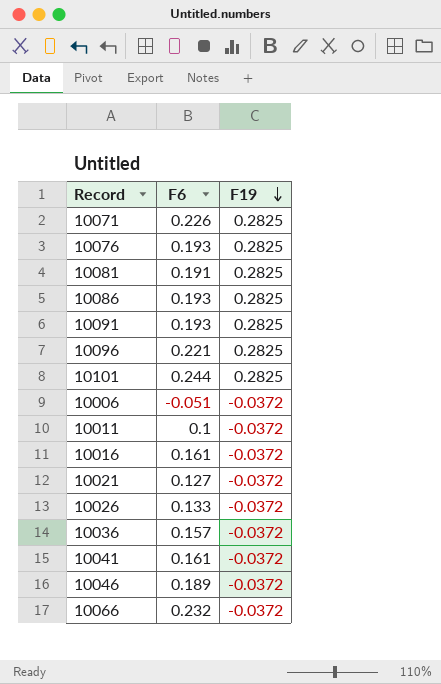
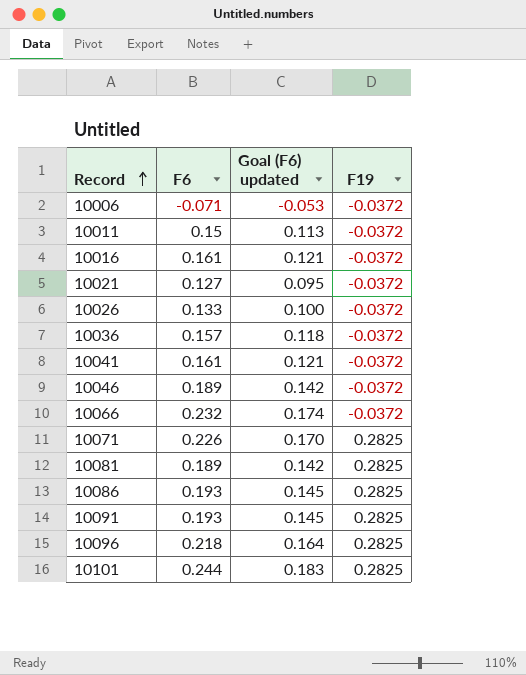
row order: F19 descending -> Record ascending
column Goal (F6) updated | formula: none -> [F6] * 0.75
row 10076: 0.193 | 0.2825 -> none
10006 | F6: -0.051 -> -0.071
10011 | F6: 0.1 -> 0.15
10081 | F6: 0.191 -> 0.189
10096 | F6: 0.221 -> 0.218

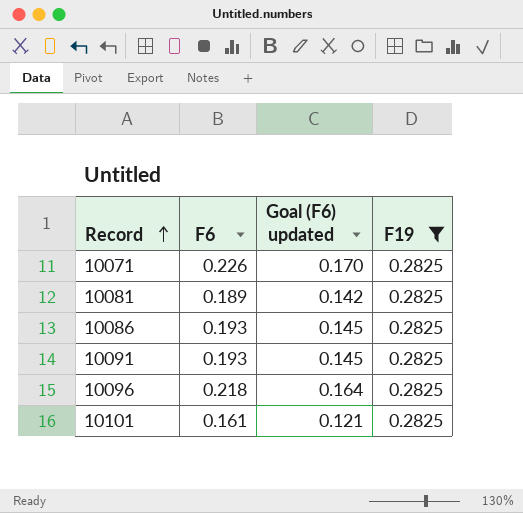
filter: none -> F19 = 0.2825
10101 | F6: 0.244 -> 0.161
10101 | Goal (F6) updated: 0.183 -> 0.121

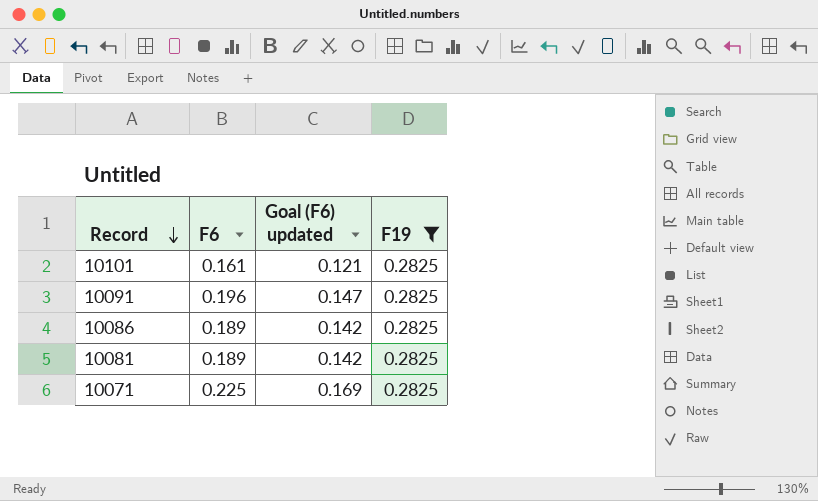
row order: Record ascending -> Record descending
row 10096: 0.218 | 0.164 | 0.2825 -> none
10091 | F6: 0.193 -> 0.196
10091 | Goal (F6) updated: 0.145 -> 0.147
10086 | F6: 0.193 -> 0.189
10086 | Goal (F6) updated: 0.145 -> 0.142
10071 | F6: 0.226 -> 0.225
10071 | Goal (F6) updated: 0.170 -> 0.169

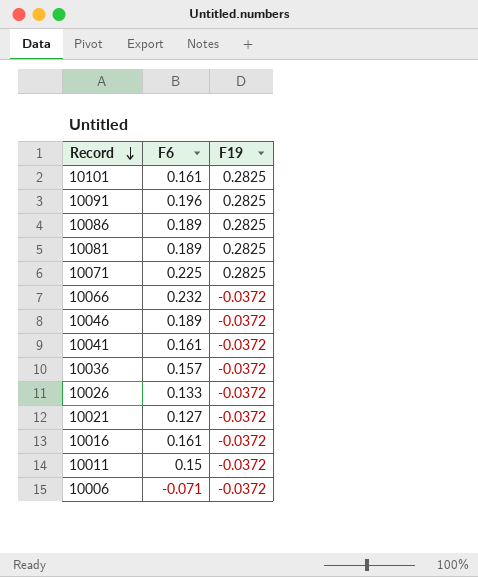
filter: F19 = 0.2825 -> none
column Goal (F6) updated | formula: [F6] * 0.75 -> none

